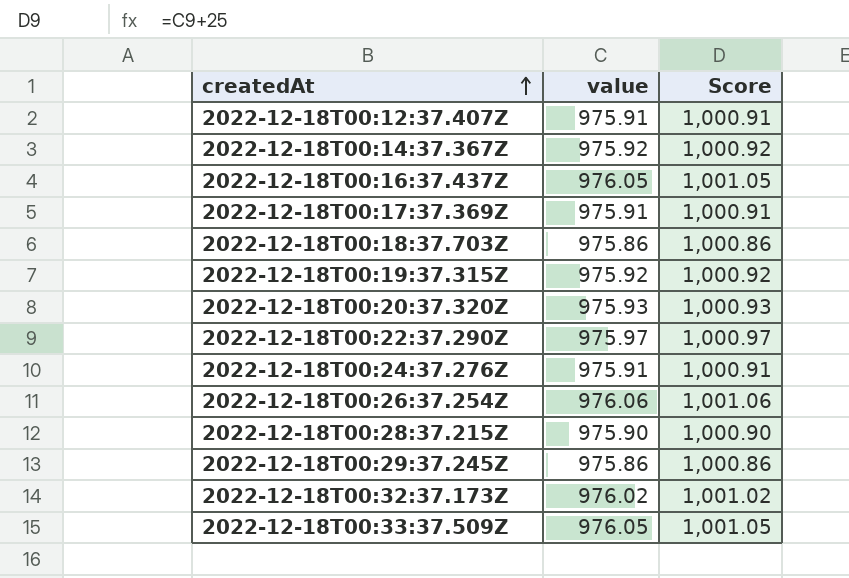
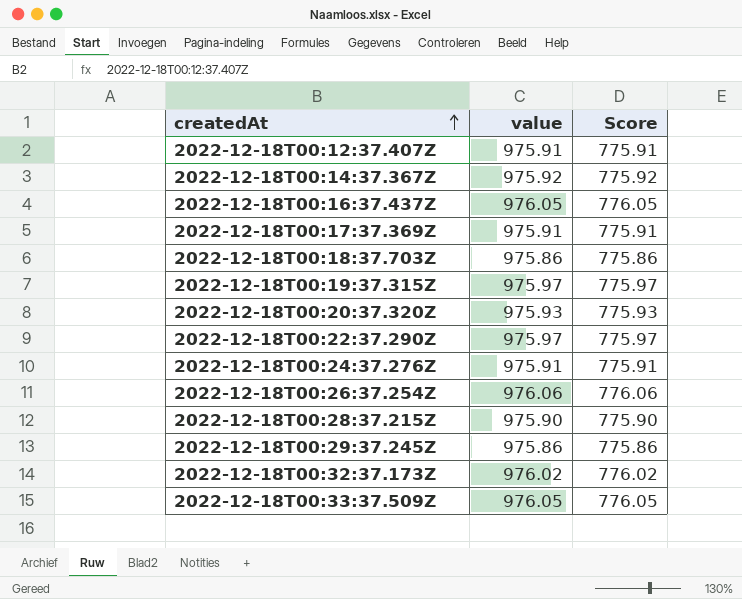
column Score | formula: [value] + 25 -> [value] - 200
2022-12-18T00:19:37.315Z | value: 975.92 -> 975.97

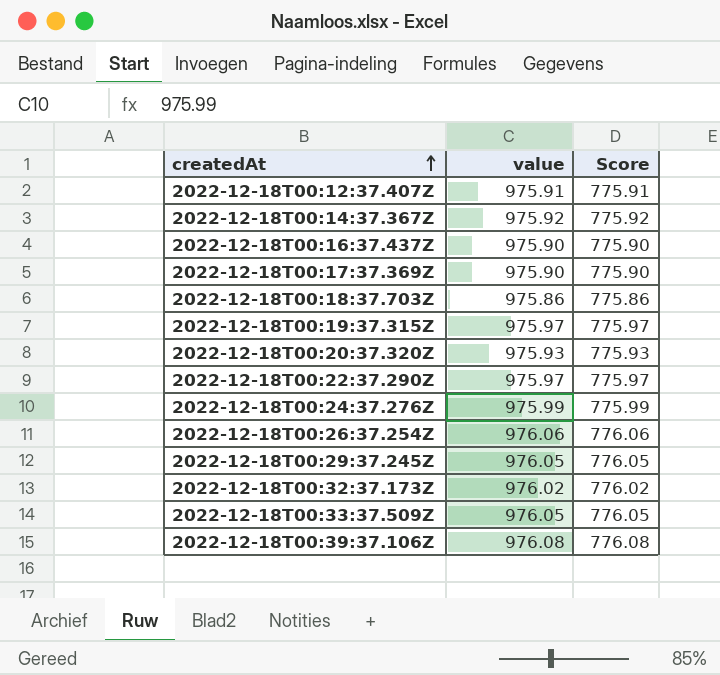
row 2022-12-18T00:28:37.215Z: 975.90 | 775.90 -> none
2022-12-18T00:16:37.437Z | value: 976.05 -> 975.90
2022-12-18T00:16:37.437Z | Score: 776.05 -> 775.90
2022-12-18T00:17:37.369Z | value: 975.91 -> 975.90
2022-12-18T00:17:37.369Z | Score: 775.91 -> 775.90
2022-12-18T00:24:37.276Z | value: 975.91 -> 975.99
2022-12-18T00:24:37.276Z | Score: 775.91 -> 775.99
2022-12-18T00:29:37.245Z | value: 975.86 -> 976.05
2022-12-18T00:29:37.245Z | Score: 775.86 -> 776.05
row 2022-12-18T00:39:37.106Z: none -> 976.08 | 776.08

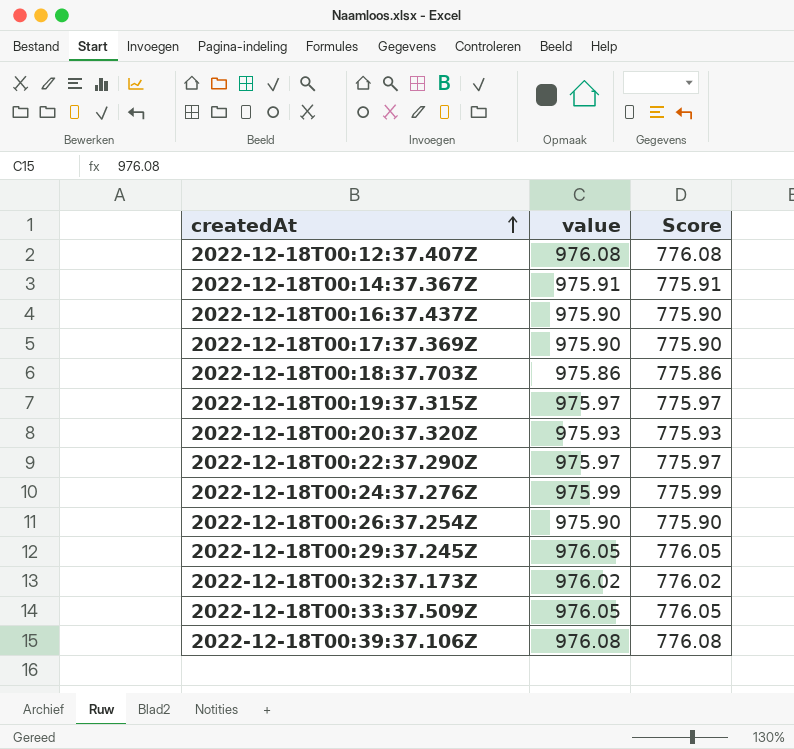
2022-12-18T00:12:37.407Z | value: 975.91 -> 976.08
2022-12-18T00:12:37.407Z | Score: 775.91 -> 776.08
2022-12-18T00:14:37.367Z | value: 975.92 -> 975.91
2022-12-18T00:14:37.367Z | Score: 775.92 -> 775.91
2022-12-18T00:26:37.254Z | value: 976.06 -> 975.90
2022-12-18T00:26:37.254Z | Score: 776.06 -> 775.90

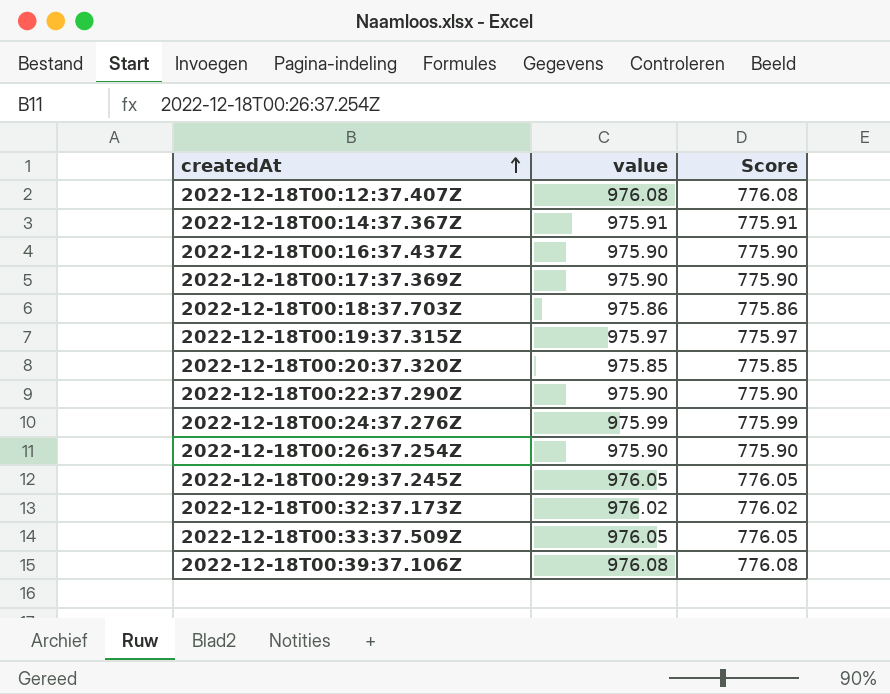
2022-12-18T00:20:37.320Z | value: 975.93 -> 975.85
2022-12-18T00:20:37.320Z | Score: 775.93 -> 775.85
2022-12-18T00:22:37.290Z | value: 975.97 -> 975.90
2022-12-18T00:22:37.290Z | Score: 775.97 -> 775.90

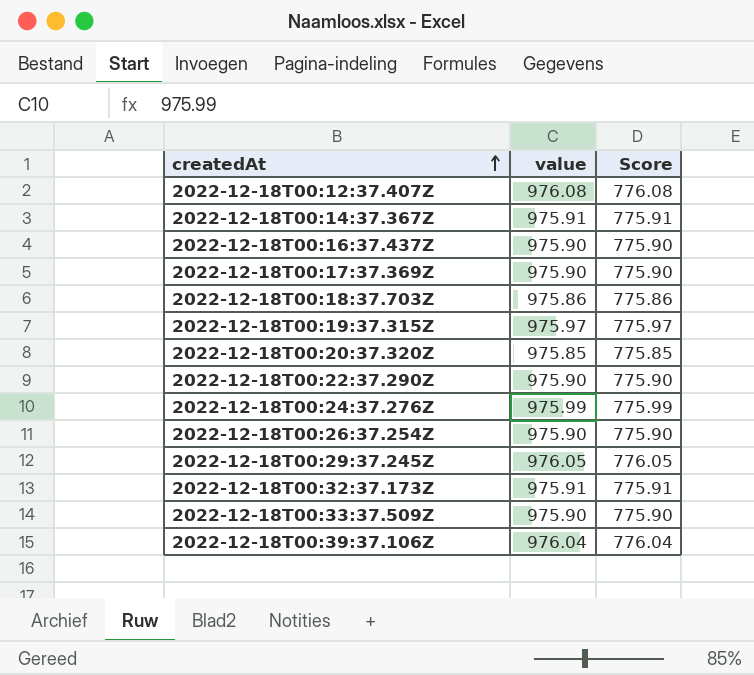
2022-12-18T00:32:37.173Z | value: 976.02 -> 975.91
2022-12-18T00:32:37.173Z | Score: 776.02 -> 775.91
2022-12-18T00:33:37.509Z | value: 976.05 -> 975.90
2022-12-18T00:33:37.509Z | Score: 776.05 -> 775.90
2022-12-18T00:39:37.106Z | value: 976.08 -> 976.04
2022-12-18T00:39:37.106Z | Score: 776.08 -> 776.04

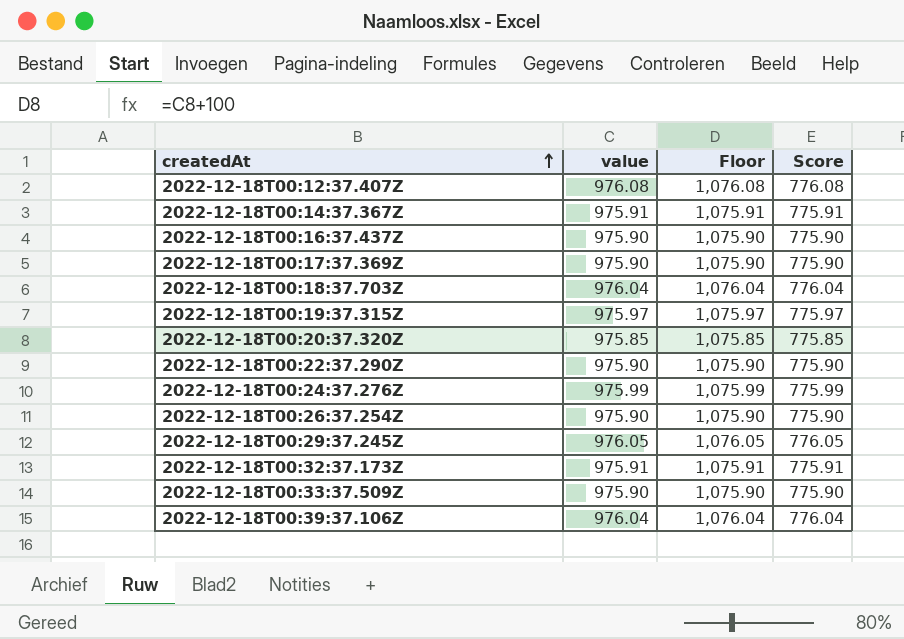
column Floor | formula: none -> [value] + 100
2022-12-18T00:18:37.703Z | value: 975.86 -> 976.04
2022-12-18T00:18:37.703Z | Score: 775.86 -> 776.04

